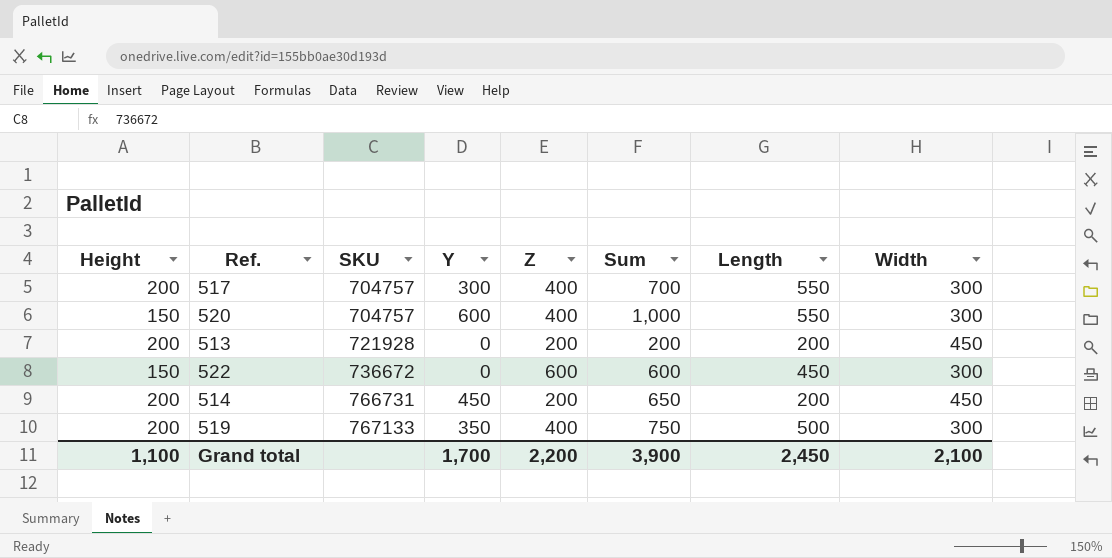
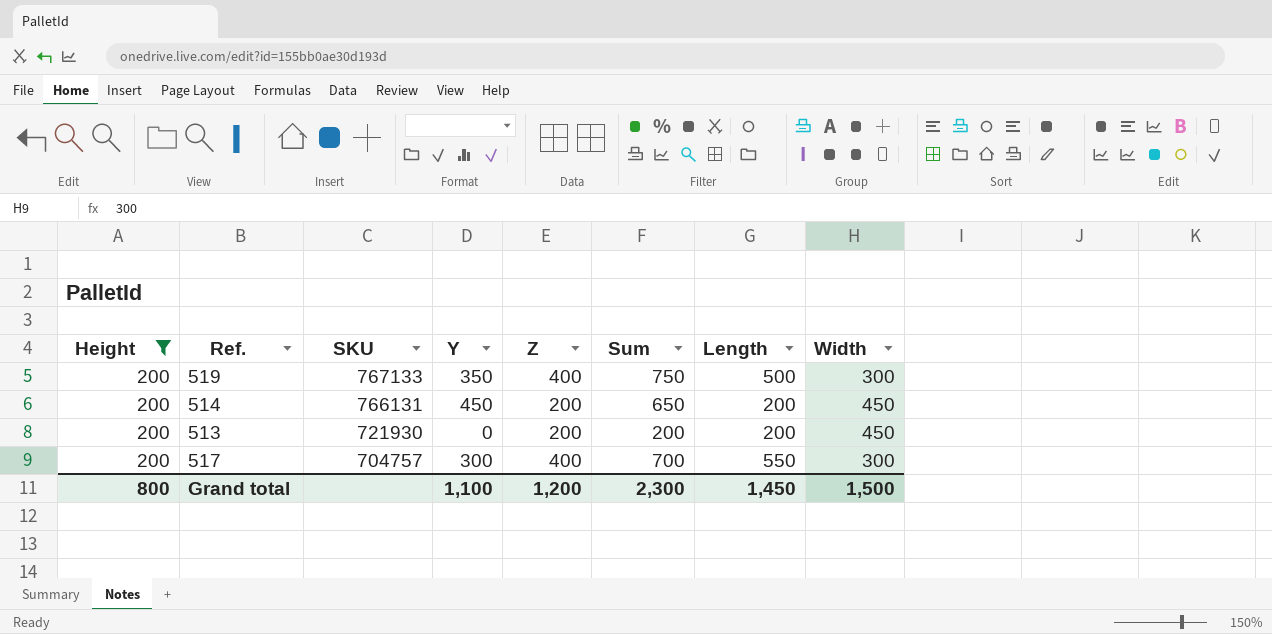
filter: none -> Height = 200
row order: SKU ascending -> SKU descending
514 | SKU: 766731 -> 766131
513 | SKU: 721928 -> 721930
Grand total | Height: 1,100 -> 800
Grand total | Y: 1,700 -> 1,100
Grand total | Z: 2,200 -> 1,200
Grand total | Sum: 3,900 -> 2,300
Grand total | Length: 2,450 -> 1,450
Grand total | Width: 2,100 -> 1,500

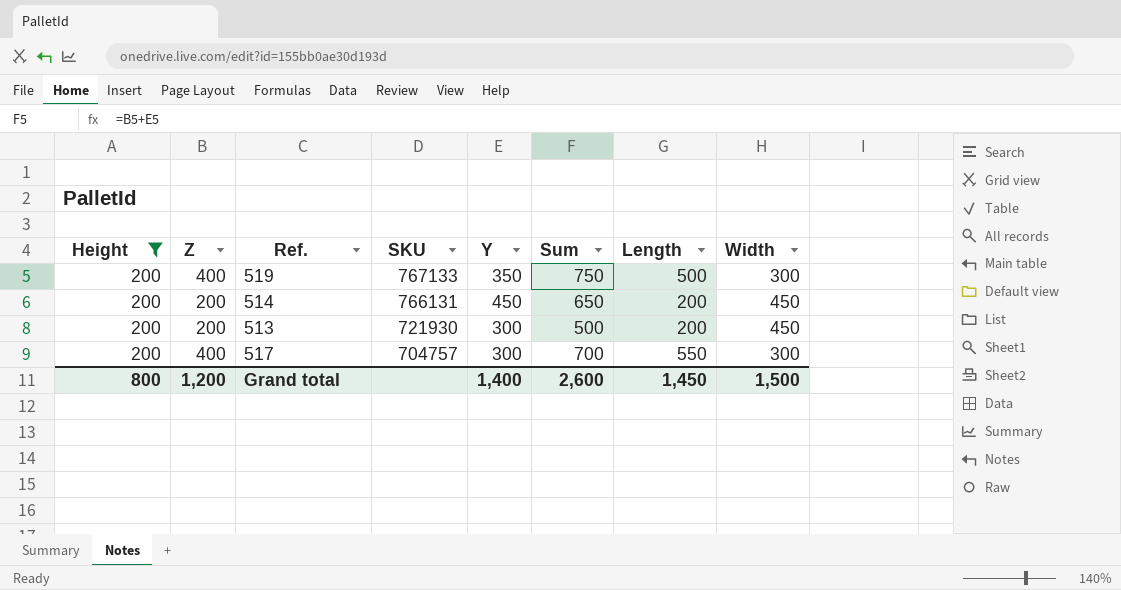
column Z | position: 5 -> 2
513 | Y: 0 -> 300
513 | Sum: 200 -> 500
Grand total | Y: 1,100 -> 1,400
Grand total | Sum: 2,300 -> 2,600

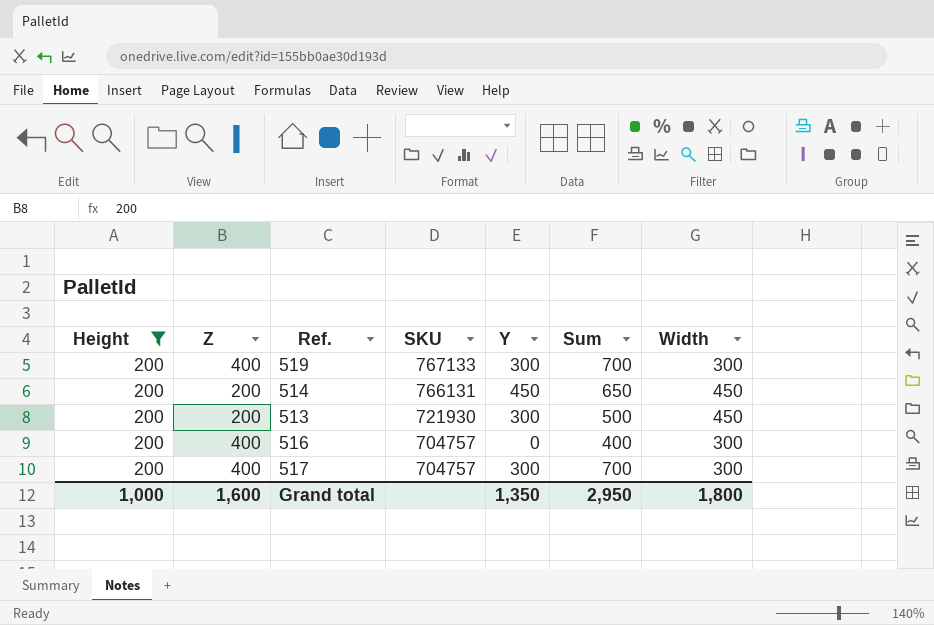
column Length | position: 7 -> none
519 | Y: 350 -> 300
519 | Sum: 750 -> 700
row 516: none -> 200 | 400 | 704757 | 0 | 400 | 300
Grand total | Height: 800 -> 1,000
Grand total | Z: 1,200 -> 1,600
Grand total | Y: 1,400 -> 1,350
Grand total | Sum: 2,600 -> 2,950
Grand total | Width: 1,500 -> 1,800

